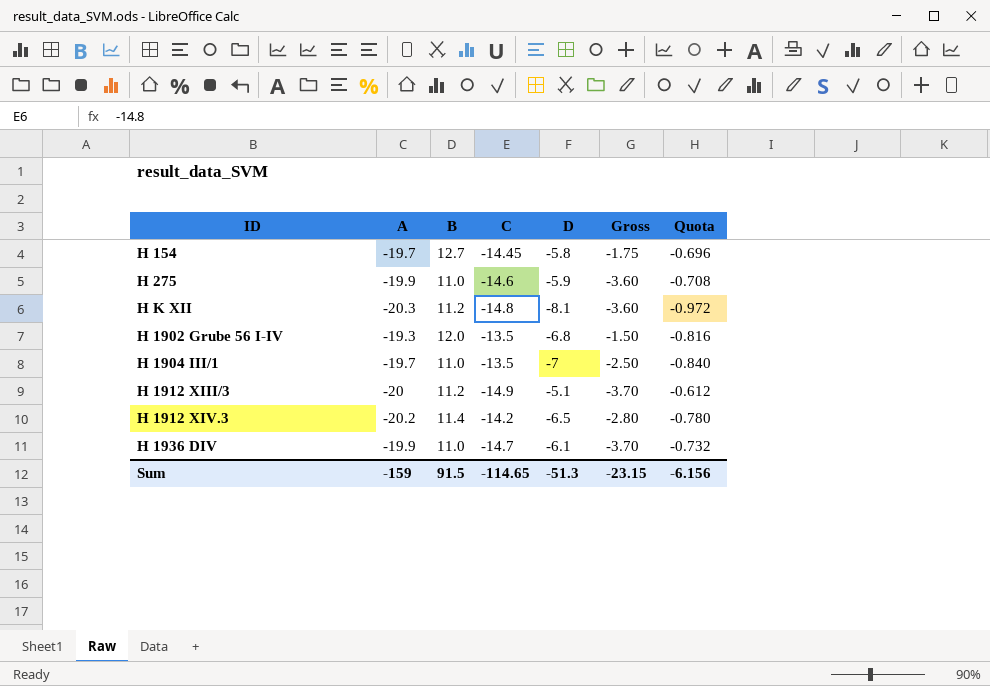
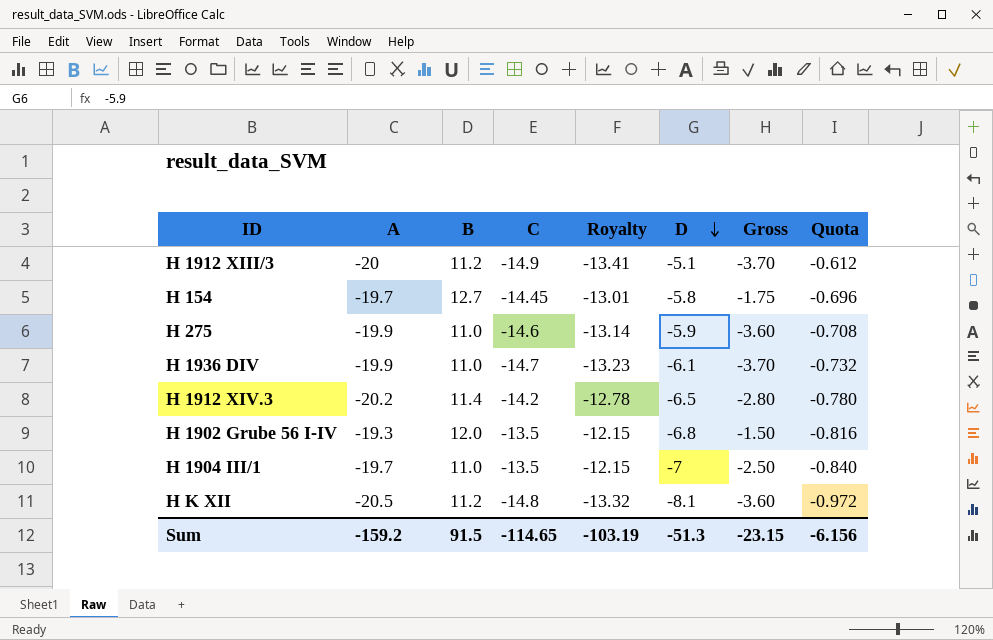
row order: none -> D descending
column Royalty | formula: none -> [C] * 0.9
H K XII | A: -20.3 -> -20.5
Sum | A: -159 -> -159.2

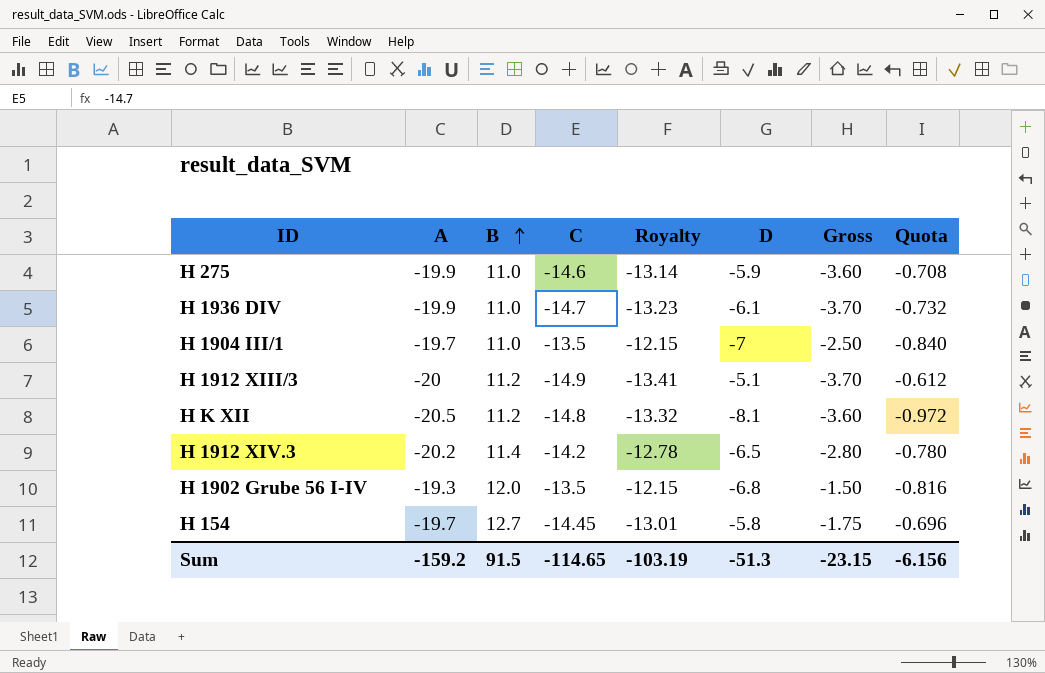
row order: D descending -> B ascending

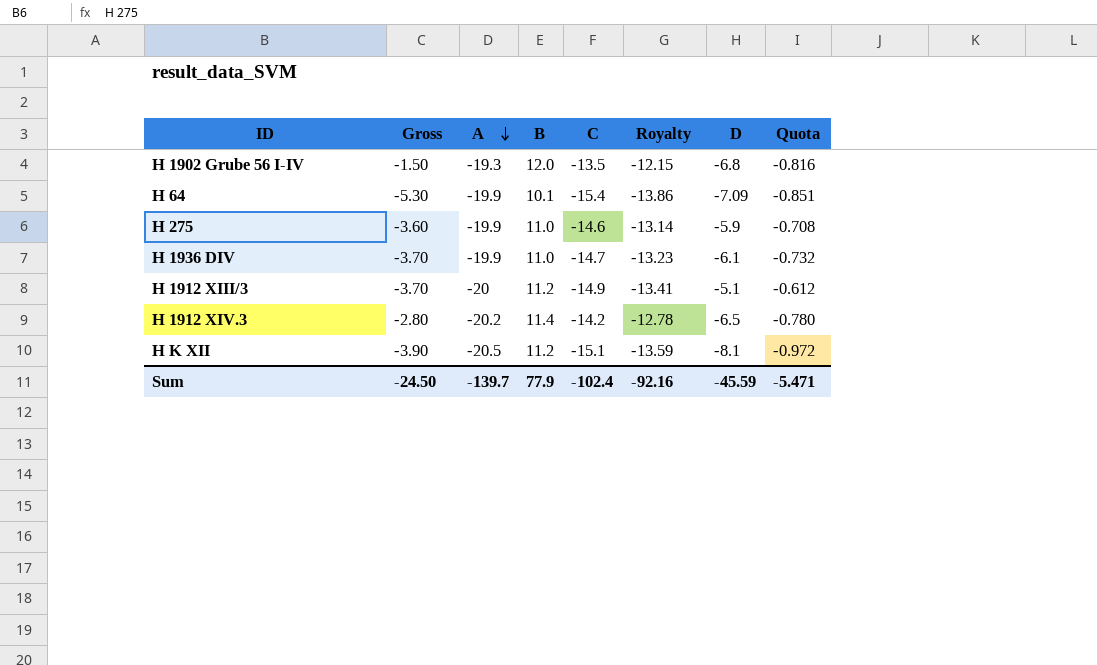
row order: B ascending -> A descending
column Gross | position: 7 -> 2
row H 1904 III/1: -19.7 | 11.0 | -13.5 | -12.15 | -7 | -2.50 | -0.840 -> none
row H 154: -19.7 | 12.7 | -14.45 | -13.01 | -5.8 | -1.75 | -0.696 -> none
row H 64: none -> -5.30 | -19.9 | 10.1 | -15.4 | -13.86 | -7.09 | -0.851
H K XII | Gross: -3.60 -> -3.90
H K XII | C: -14.8 -> -15.1
H K XII | Royalty: -13.32 -> -13.59
Sum | Gross: -23.15 -> -24.50
Sum | A: -159.2 -> -139.7
Sum | B: 91.5 -> 77.9
Sum | C: -114.65 -> -102.4
Sum | Royalty: -103.19 -> -92.16
Sum | D: -51.3 -> -45.59
Sum | Quota: -6.156 -> -5.471

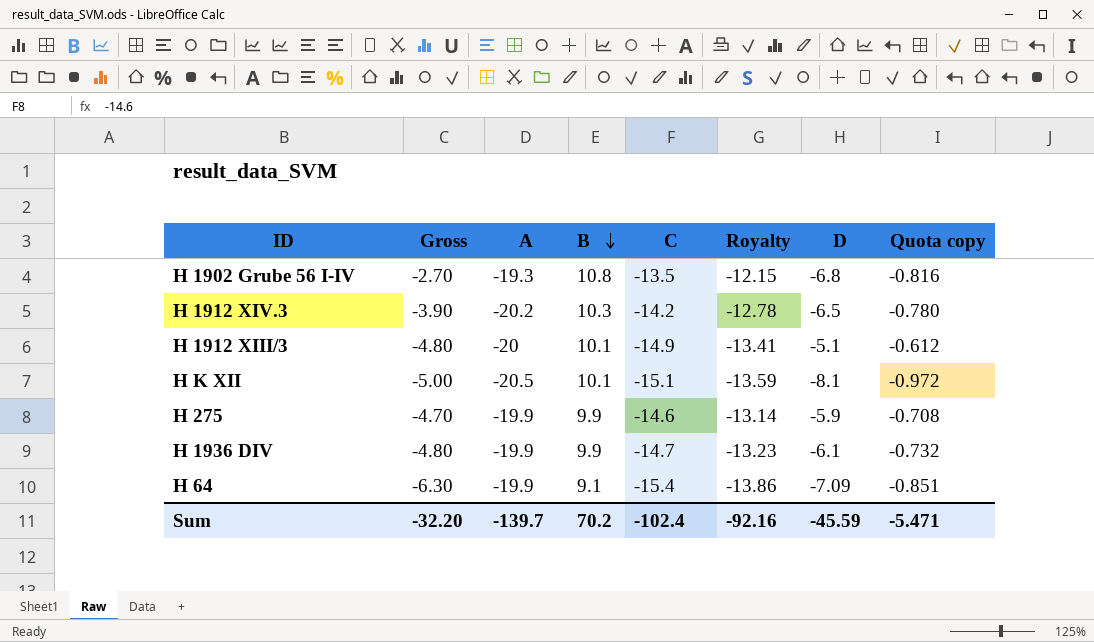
row order: A descending -> B descending
column name: Quota -> Quota copy
H 1902 Grube 56 I-IV | Gross: -1.50 -> -2.70
H 1902 Grube 56 I-IV | B: 12.0 -> 10.8
H 1912 XIV.3 | Gross: -2.80 -> -3.90
H 1912 XIV.3 | B: 11.4 -> 10.3
H 1912 XIII/3 | Gross: -3.70 -> -4.80
H 1912 XIII/3 | B: 11.2 -> 10.1
H K XII | Gross: -3.90 -> -5.00
H K XII | B: 11.2 -> 10.1
H 275 | Gross: -3.60 -> -4.70
H 275 | B: 11.0 -> 9.9
H 1936 DIV | Gross: -3.70 -> -4.80
H 1936 DIV | B: 11.0 -> 9.9
H 64 | Gross: -5.30 -> -6.30
H 64 | B: 10.1 -> 9.1
Sum | Gross: -24.50 -> -32.20
Sum | B: 77.9 -> 70.2

